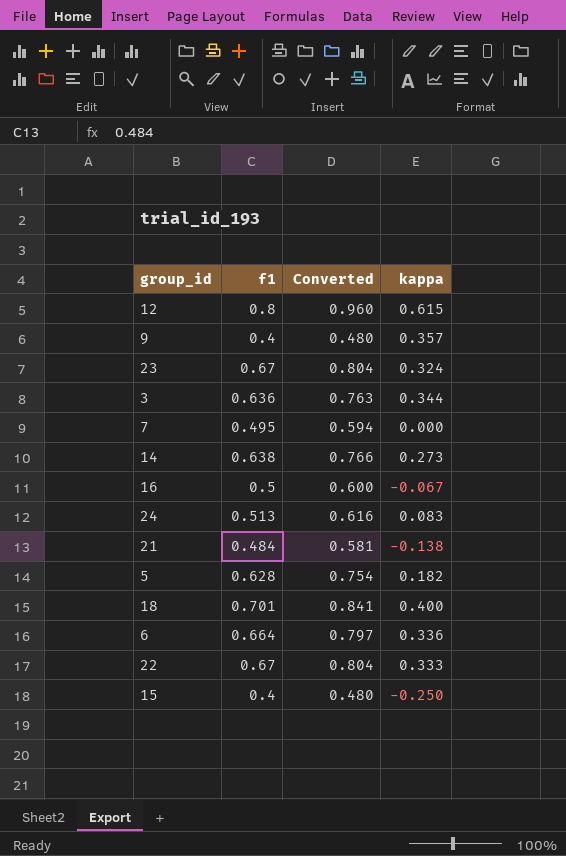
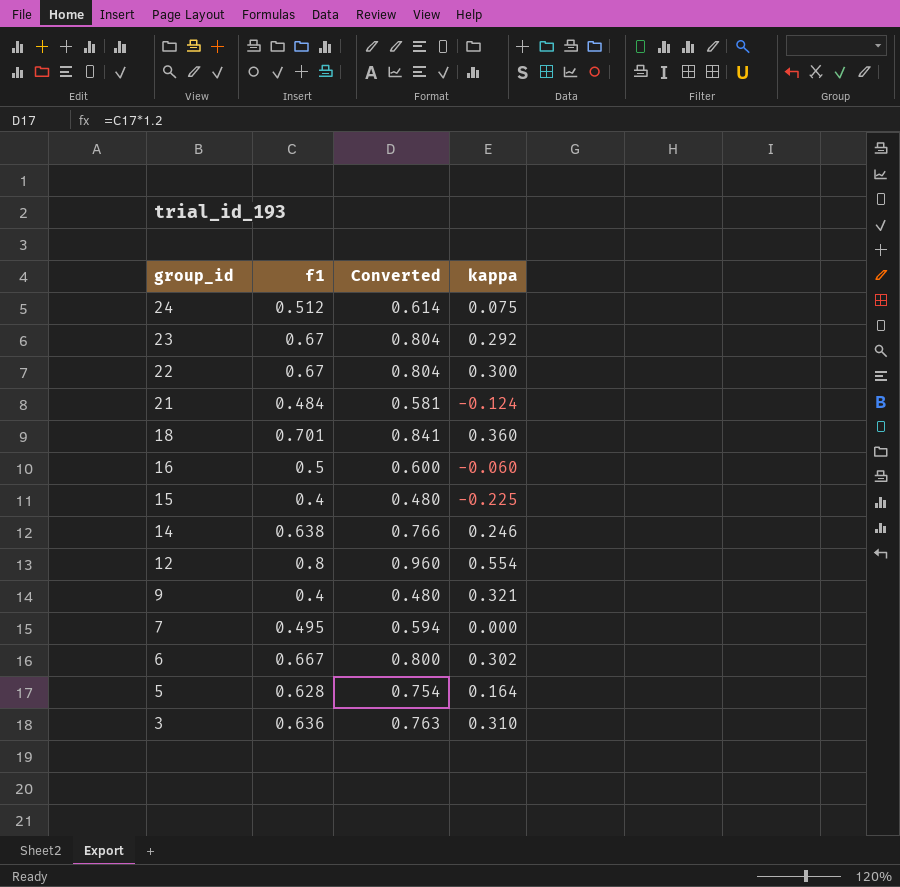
row order: none -> group_id descending
24 | f1: 0.513 -> 0.512
24 | Converted: 0.616 -> 0.614
24 | kappa: 0.083 -> 0.075
23 | kappa: 0.324 -> 0.292
22 | kappa: 0.333 -> 0.300
21 | kappa: -0.138 -> -0.124
18 | kappa: 0.400 -> 0.360
16 | kappa: -0.067 -> -0.060
15 | kappa: -0.250 -> -0.225
14 | kappa: 0.273 -> 0.246
12 | kappa: 0.615 -> 0.554
9 | kappa: 0.357 -> 0.321
6 | f1: 0.664 -> 0.667
6 | Converted: 0.797 -> 0.800
6 | kappa: 0.336 -> 0.302
5 | kappa: 0.182 -> 0.164
3 | kappa: 0.344 -> 0.310

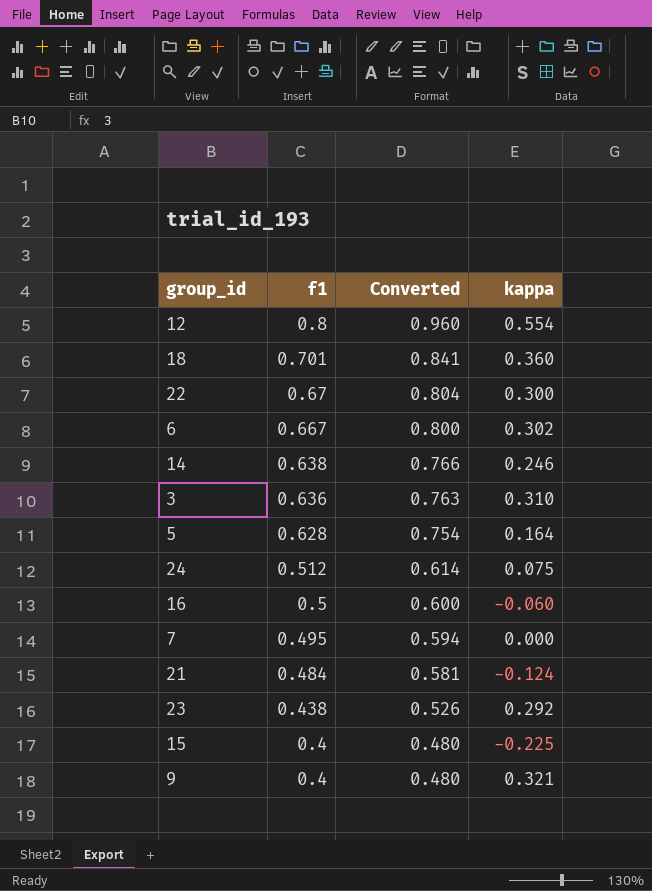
row order: group_id descending -> f1 descending
23 | f1: 0.67 -> 0.438
23 | Converted: 0.804 -> 0.526

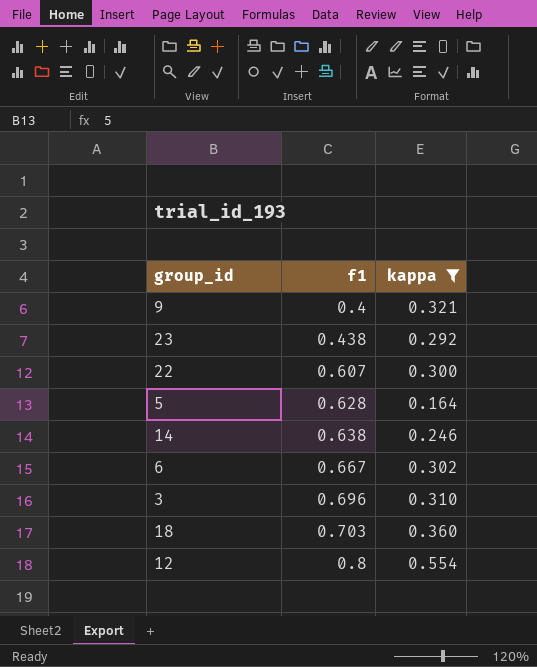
filter: none -> kappa >= 0.164
row order: f1 descending -> f1 ascending
column Converted | formula: [f1] * 1.2 -> none
22 | f1: 0.67 -> 0.607
3 | f1: 0.636 -> 0.696
18 | f1: 0.701 -> 0.703

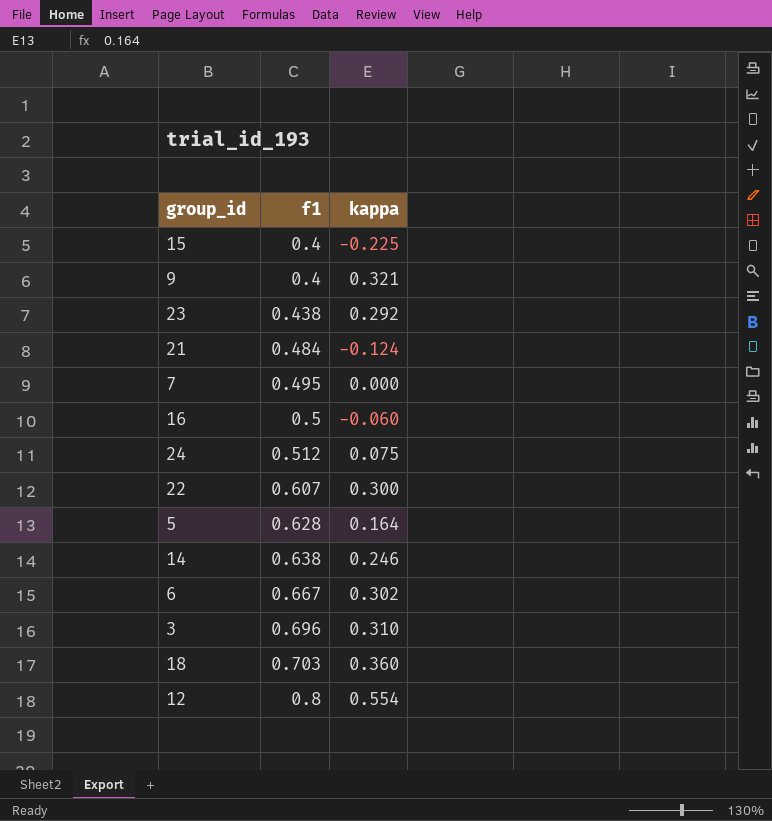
filter: kappa >= 0.164 -> none

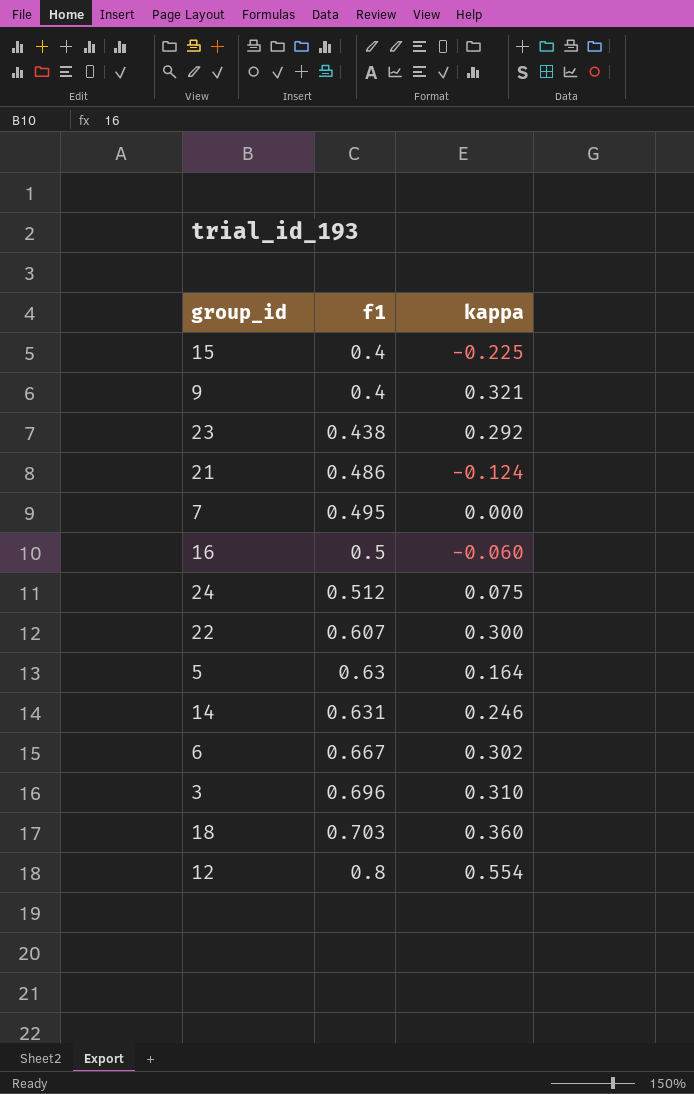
21 | f1: 0.484 -> 0.486
5 | f1: 0.628 -> 0.63
14 | f1: 0.638 -> 0.631

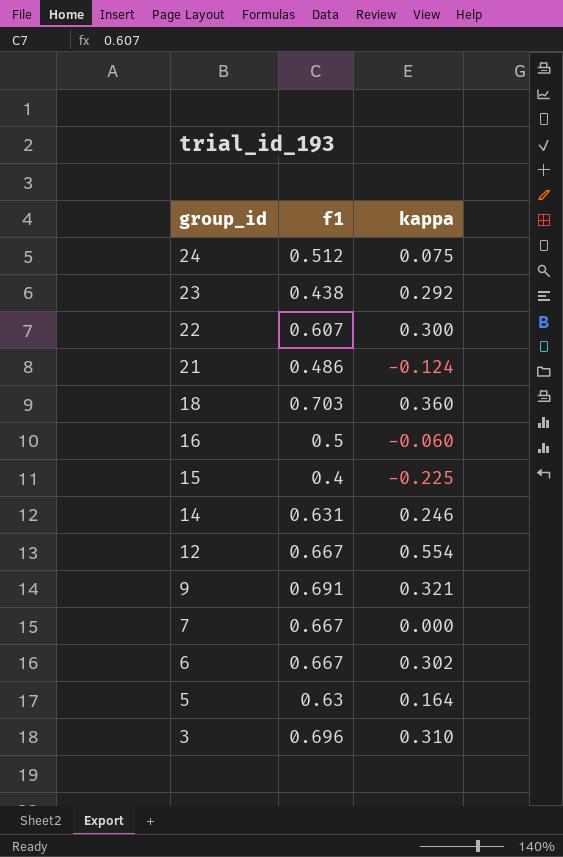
row order: f1 ascending -> group_id descending
12 | f1: 0.8 -> 0.667
9 | f1: 0.4 -> 0.691
7 | f1: 0.495 -> 0.667

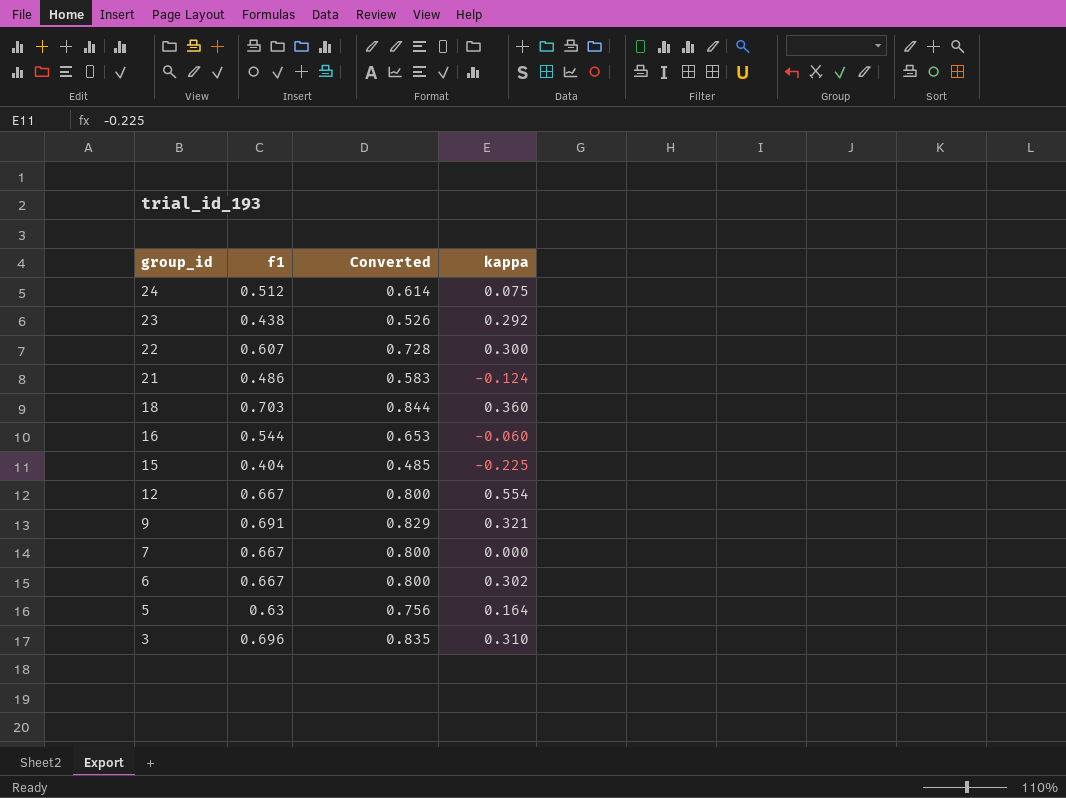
column Converted | formula: none -> [f1] * 1.2
row 14: 0.631 | 0.246 -> none
16 | f1: 0.5 -> 0.544
15 | f1: 0.4 -> 0.404

